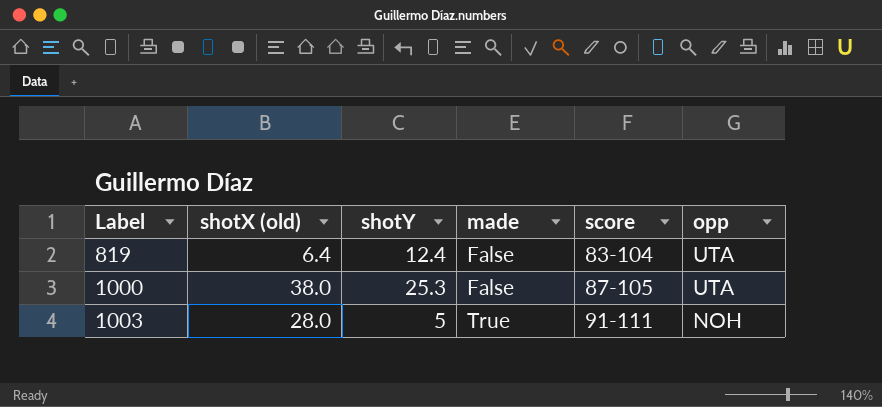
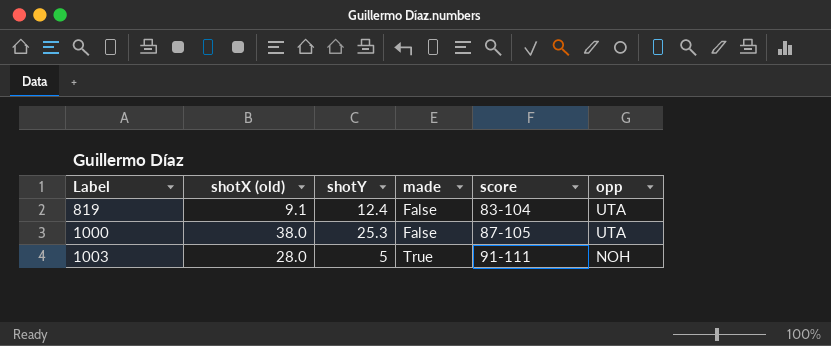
819 | shotX (old): 6.4 -> 9.1

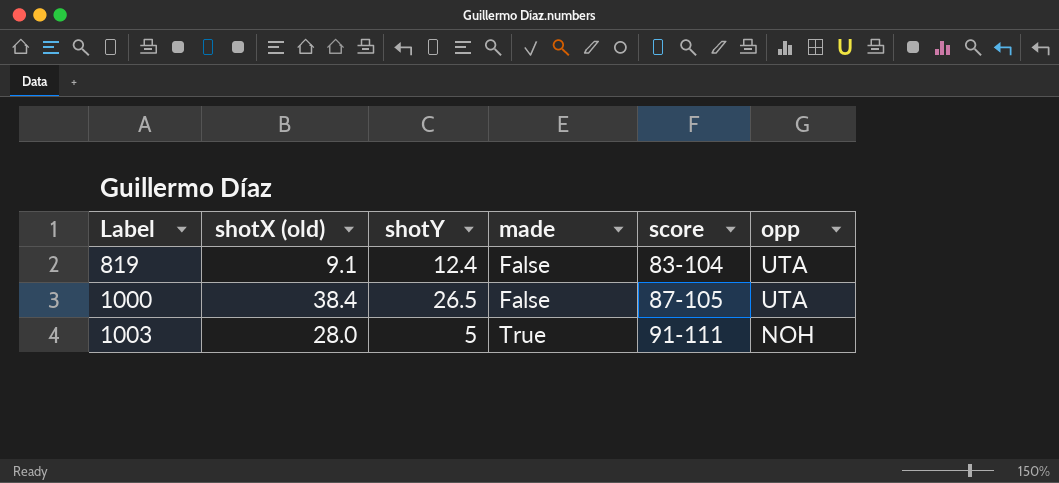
1000 | shotX (old): 38.0 -> 38.4
1000 | shotY: 25.3 -> 26.5

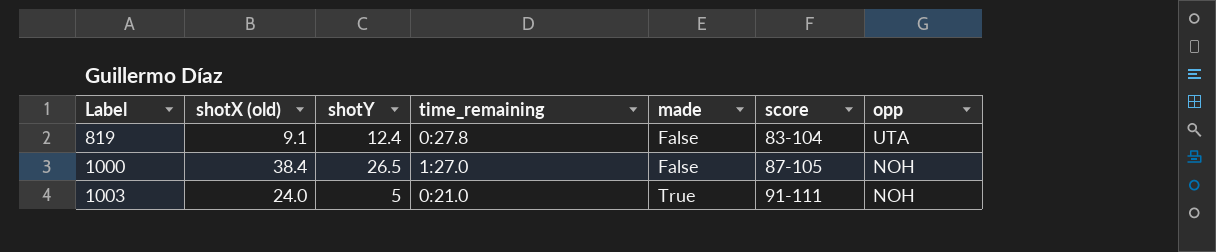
column time_remaining | position: none -> 4
1000 | opp: UTA -> NOH
1003 | shotX (old): 28.0 -> 24.0

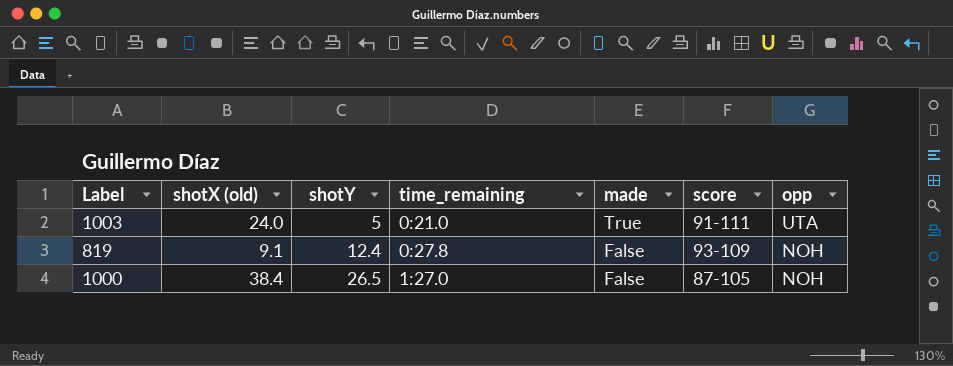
row order: Label ascending -> shotY ascending
1003 | opp: NOH -> UTA
819 | score: 83-104 -> 93-109
819 | opp: UTA -> NOH

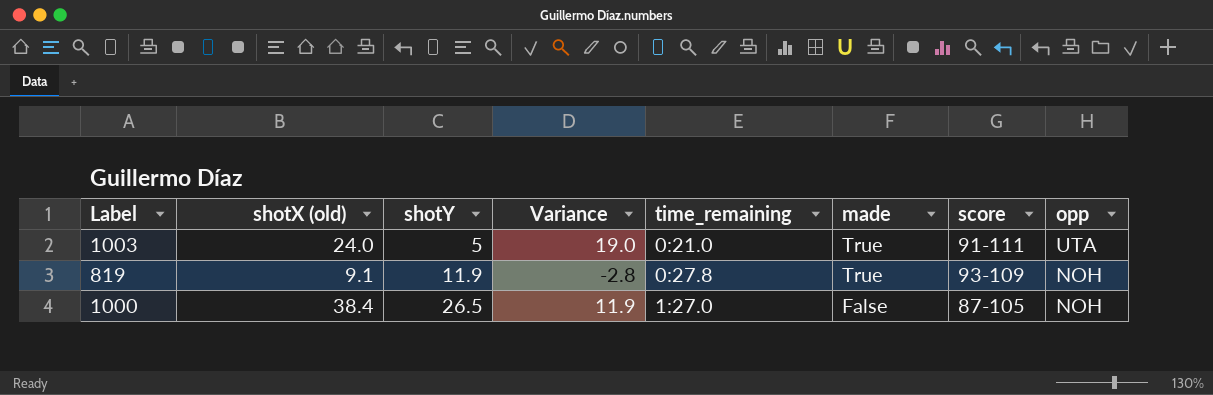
column Variance | formula: none -> [shotX (old)] - [shotY]
819 | shotY: 12.4 -> 11.9
819 | made: False -> True

